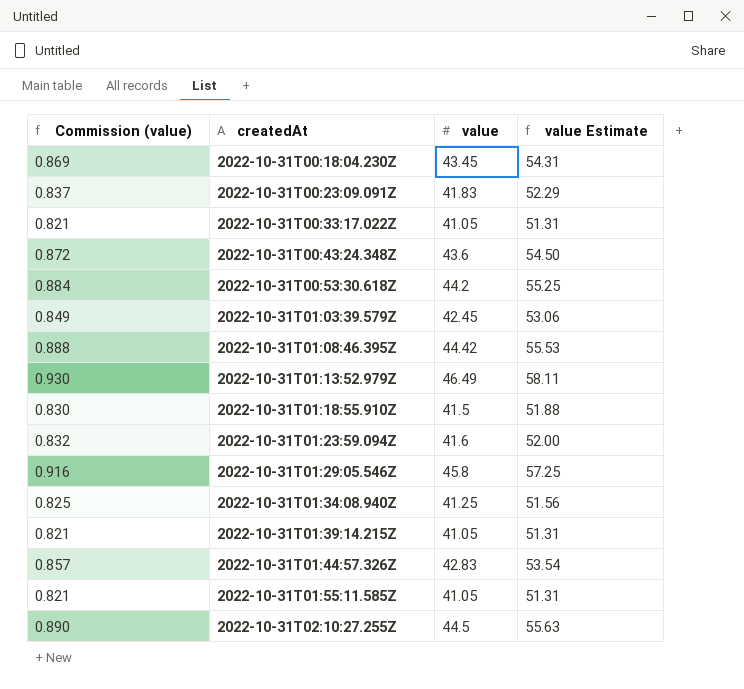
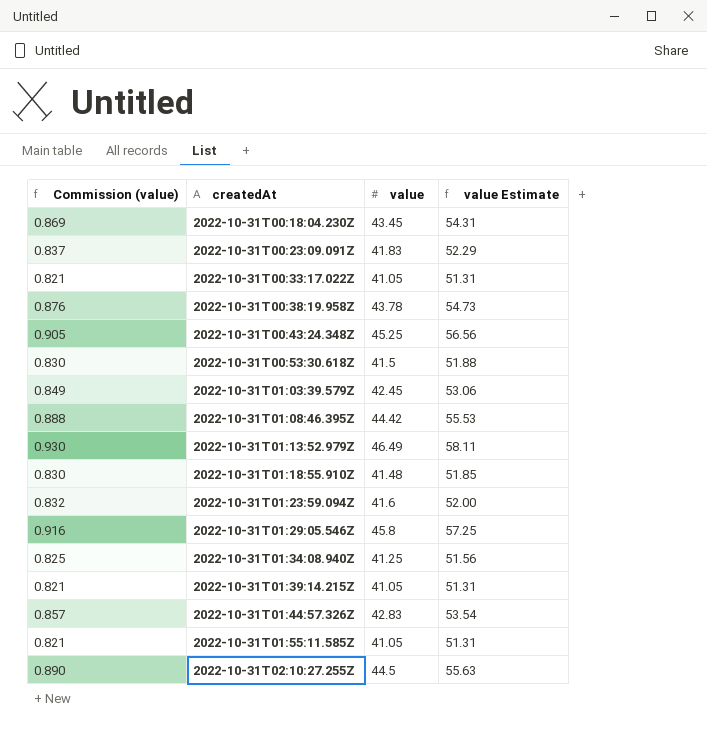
row 2022-10-31T00:38:19.958Z: none -> 0.876 | 43.78 | 54.73
2022-10-31T00:43:24.348Z | Commission (value): 0.872 -> 0.905
2022-10-31T00:43:24.348Z | value: 43.6 -> 45.25
2022-10-31T00:43:24.348Z | value Estimate: 54.50 -> 56.56
2022-10-31T00:53:30.618Z | Commission (value): 0.884 -> 0.830
2022-10-31T00:53:30.618Z | value: 44.2 -> 41.5
2022-10-31T00:53:30.618Z | value Estimate: 55.25 -> 51.88
2022-10-31T01:18:55.910Z | value: 41.5 -> 41.48
2022-10-31T01:18:55.910Z | value Estimate: 51.88 -> 51.85

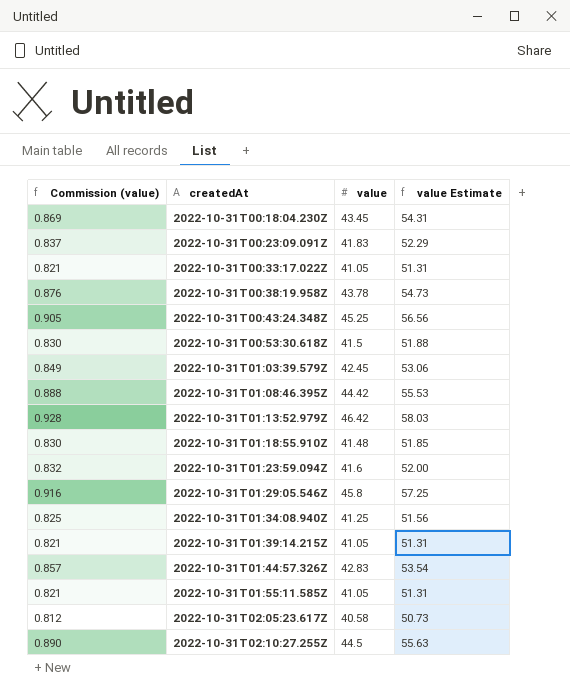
2022-10-31T01:13:52.979Z | Commission (value): 0.930 -> 0.928
2022-10-31T01:13:52.979Z | value: 46.49 -> 46.42
2022-10-31T01:13:52.979Z | value Estimate: 58.11 -> 58.03
row 2022-10-31T02:05:23.617Z: none -> 0.812 | 40.58 | 50.73

